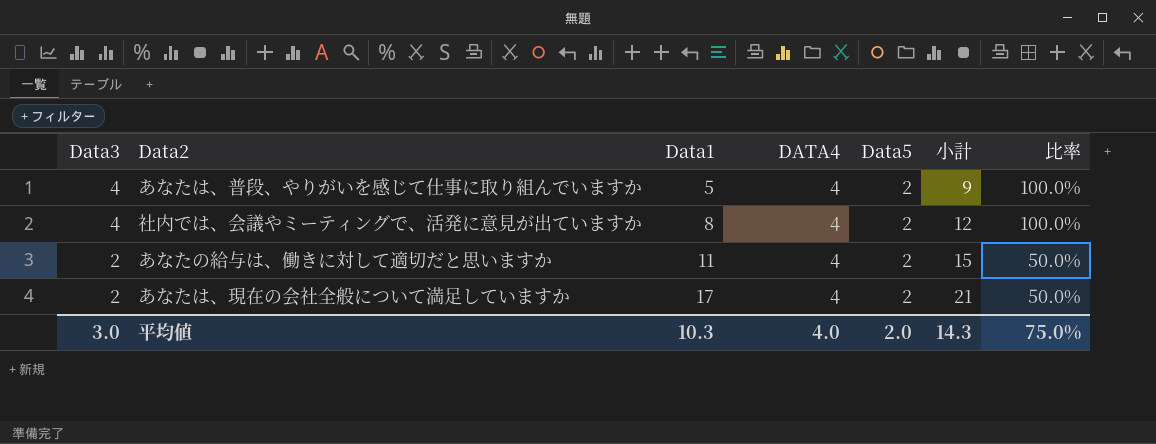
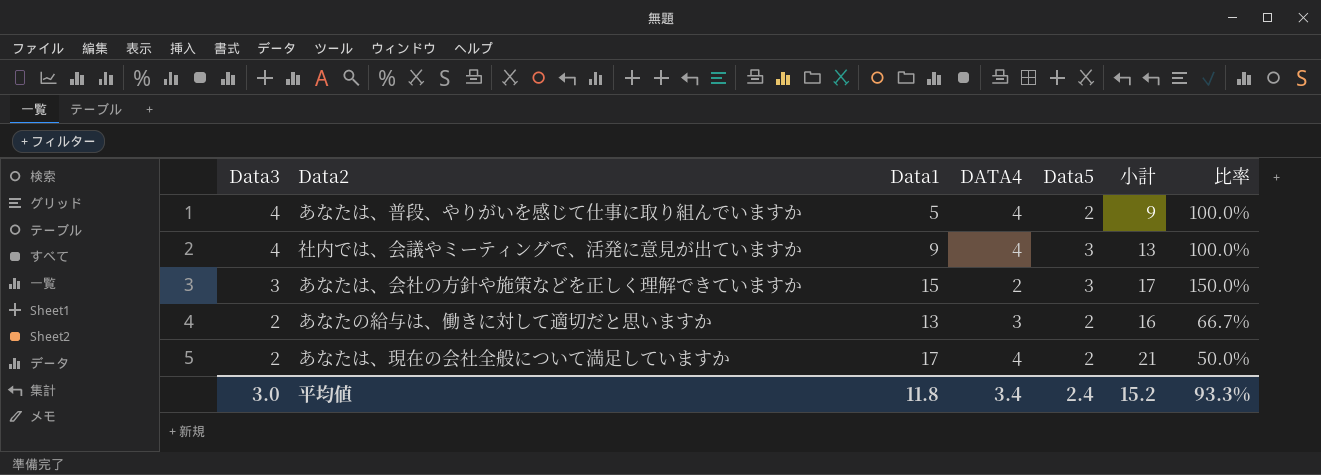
社内では、会議やミーティングで、活発に意見が出ていますか | Data1: 8 -> 9
社内では、会議やミーティングで、活発に意見が出ていますか | Data5: 2 -> 3
社内では、会議やミーティングで、活発に意見が出ていますか | 小計: 12 -> 13
row あなたは、会社の方針や施策などを正しく理解できていますか: none -> 3 | 15 | 2 | 3 | 17 | 150.0%
あなたの給与は、働きに対して適切だと思いますか | Data1: 11 -> 13
あなたの給与は、働きに対して適切だと思いますか | DATA4: 4 -> 3
あなたの給与は、働きに対して適切だと思いますか | 小計: 15 -> 16
あなたの給与は、働きに対して適切だと思いますか | 比率: 50.0% -> 66.7%
平均値 | Data1: 10.3 -> 11.8
平均値 | DATA4: 4.0 -> 3.4
平均値 | Data5: 2.0 -> 2.4
平均値 | 小計: 14.3 -> 15.2
平均値 | 比率: 75.0% -> 93.3%

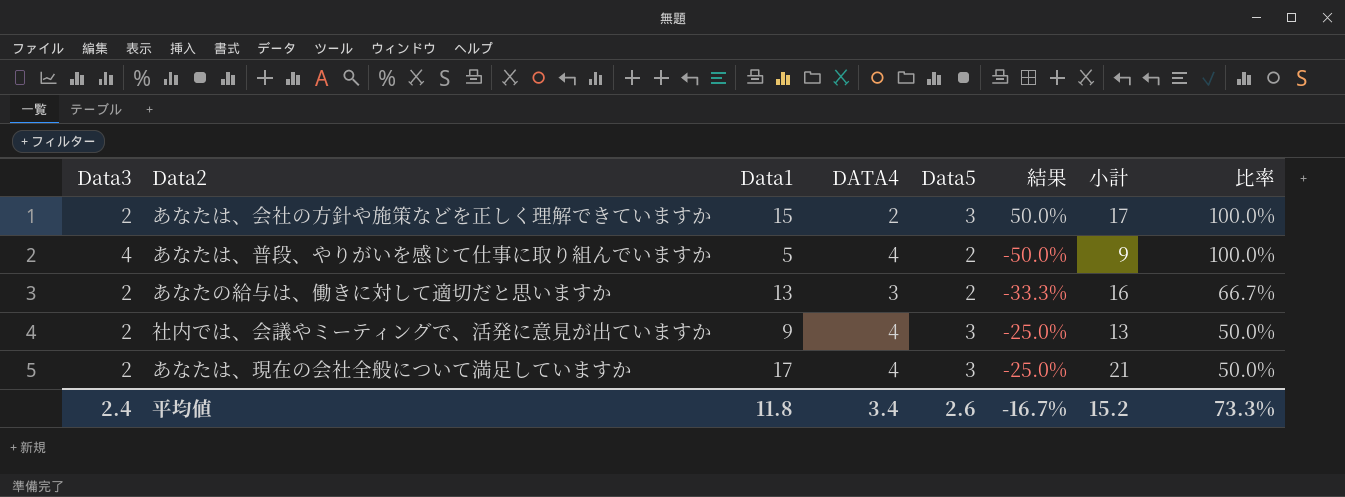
row order: Data3 descending -> 比率 descending
column 結果 | formula: none -> ([Data5] - [DATA4]) / [DATA4]
あなたは、会社の方針や施策などを正しく理解できていますか | Data3: 3 -> 2
あなたは、会社の方針や施策などを正しく理解できていますか | 比率: 150.0% -> 100.0%
社内では、会議やミーティングで、活発に意見が出ていますか | Data3: 4 -> 2
社内では、会議やミーティングで、活発に意見が出ていますか | 比率: 100.0% -> 50.0%
あなたは、現在の会社全般について満足していますか | Data5: 2 -> 3
平均値 | Data3: 3.0 -> 2.4
平均値 | Data5: 2.4 -> 2.6
平均値 | 比率: 93.3% -> 73.3%

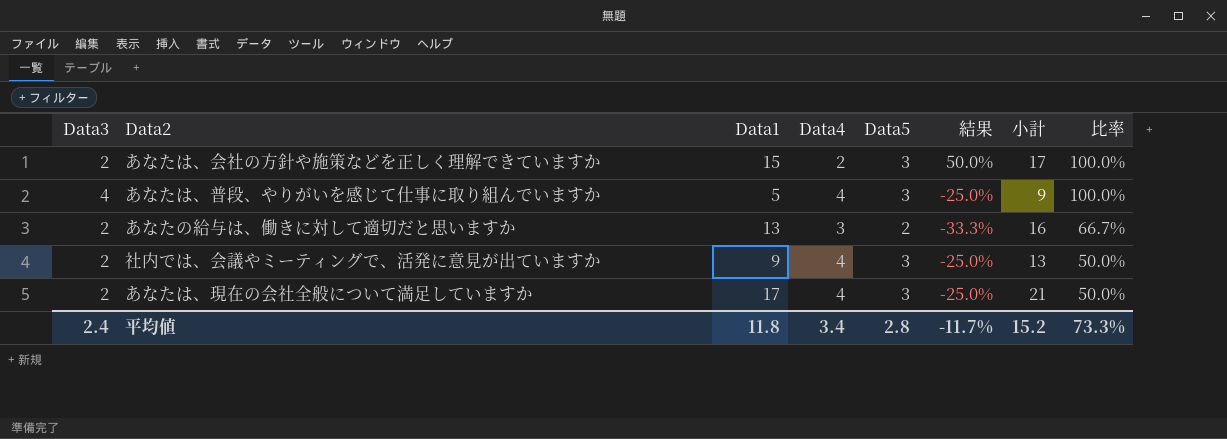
column name: DATA4 -> Data4
あなたは、普段、やりがいを感じて仕事に取り組んでいますか | Data5: 2 -> 3
あなたは、普段、やりがいを感じて仕事に取り組んでいますか | 結果: -50.0% -> -25.0%
平均値 | Data5: 2.6 -> 2.8
平均値 | 結果: -16.7% -> -11.7%

